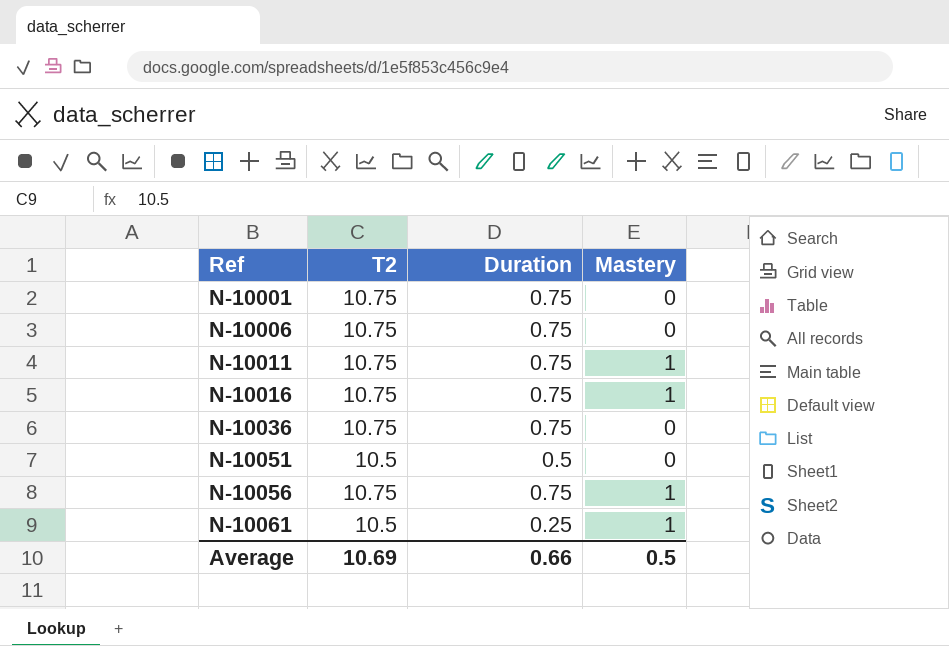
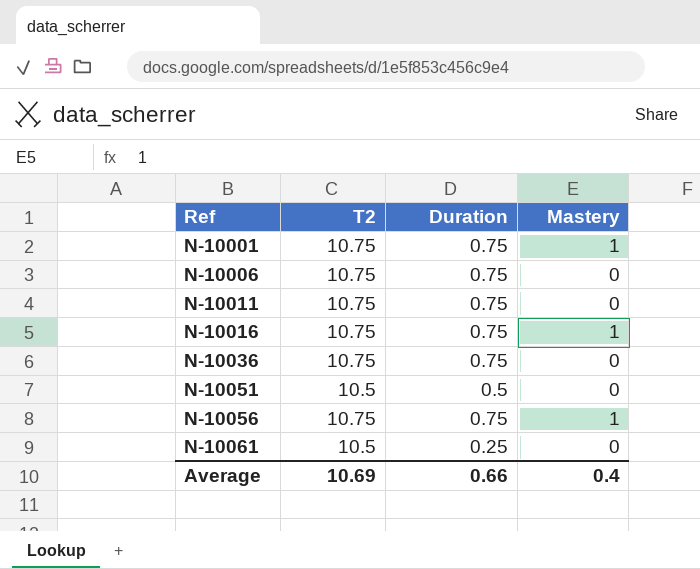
N-10001 | Mastery: 0 -> 1
N-10011 | Mastery: 1 -> 0
N-10061 | Mastery: 1 -> 0
Average | Mastery: 0.5 -> 0.4

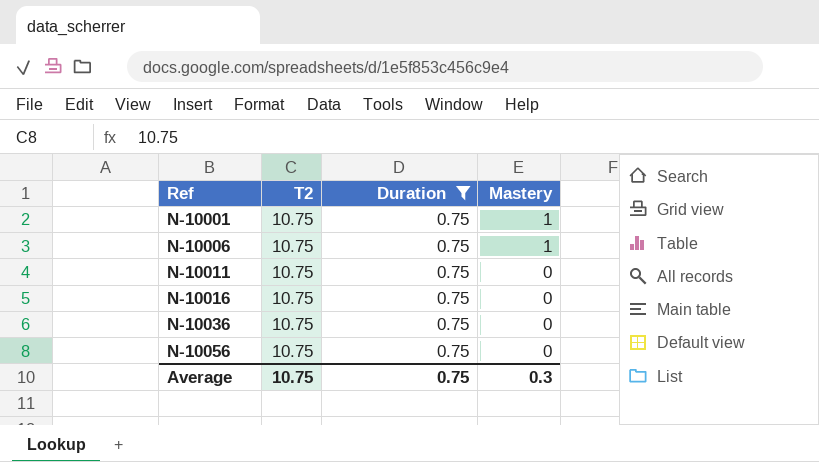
filter: none -> Duration = 0.75
N-10006 | Mastery: 0 -> 1
N-10016 | Mastery: 1 -> 0
N-10056 | Mastery: 1 -> 0
Average | T2: 10.69 -> 10.75
Average | Duration: 0.66 -> 0.75
Average | Mastery: 0.4 -> 0.3

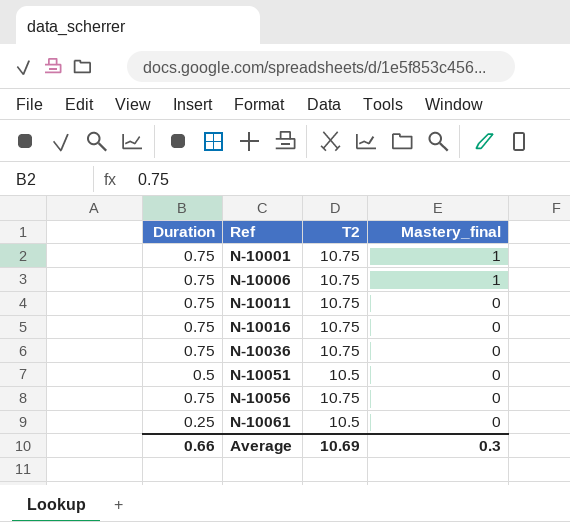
filter: Duration = 0.75 -> none
column Duration | position: 3 -> 1
column name: Mastery -> Mastery_final
Average | Duration: 0.75 -> 0.66
Average | T2: 10.75 -> 10.69

